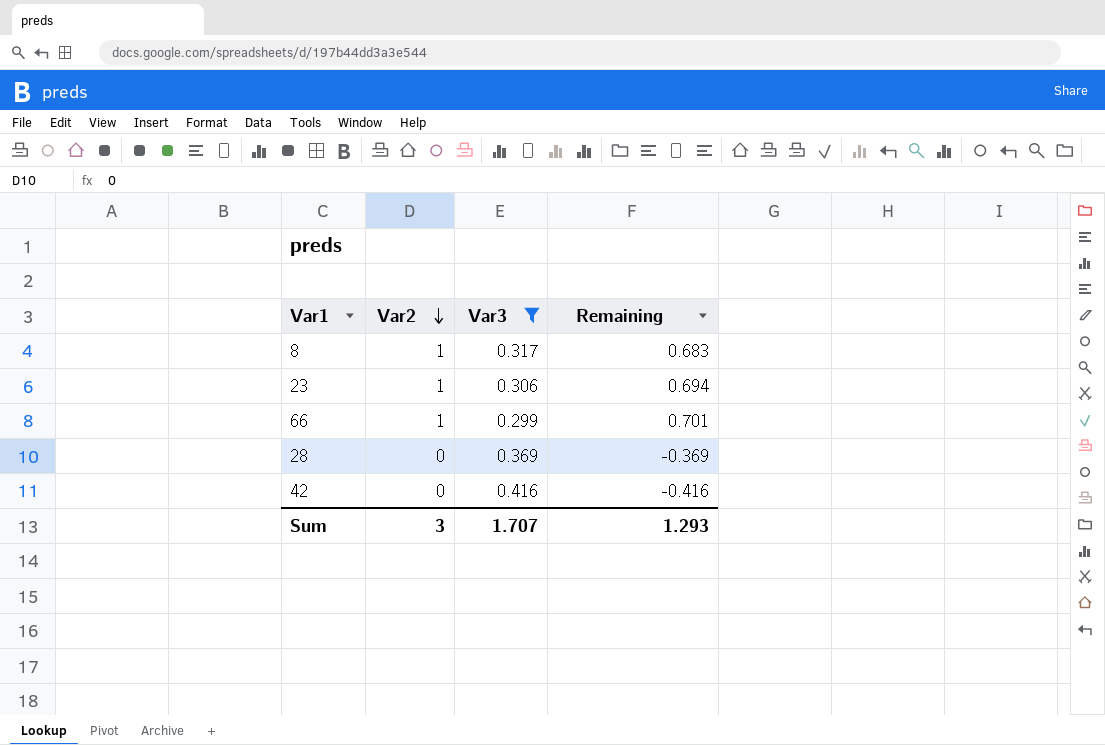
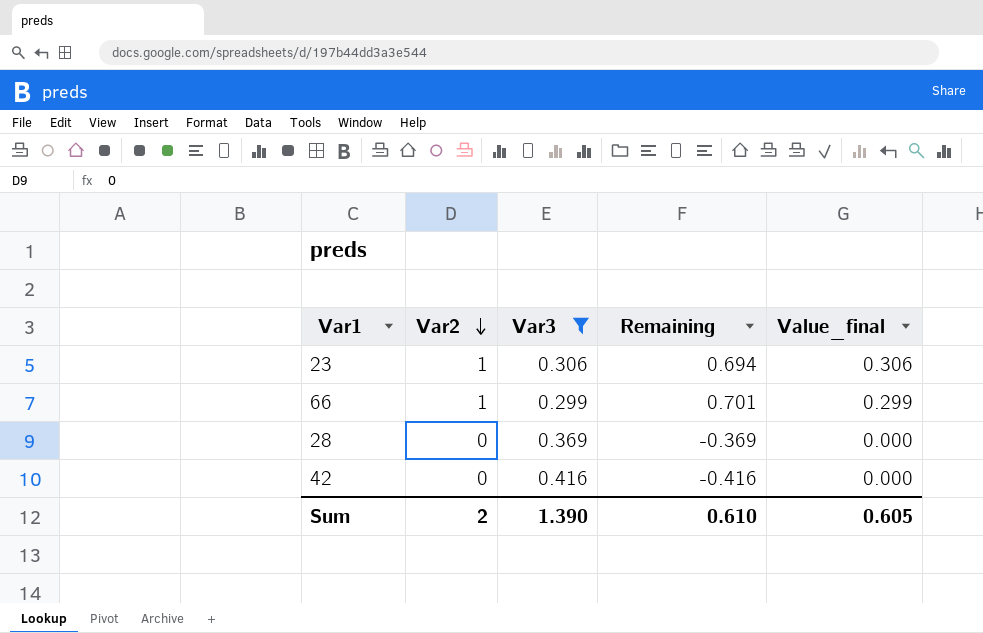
column Value_final | formula: none -> [Var2] * [Var3]
row 8: 1 | 0.317 | 0.683 -> none
Sum | Var2: 3 -> 2
Sum | Var3: 1.707 -> 1.390
Sum | Remaining: 1.293 -> 0.610

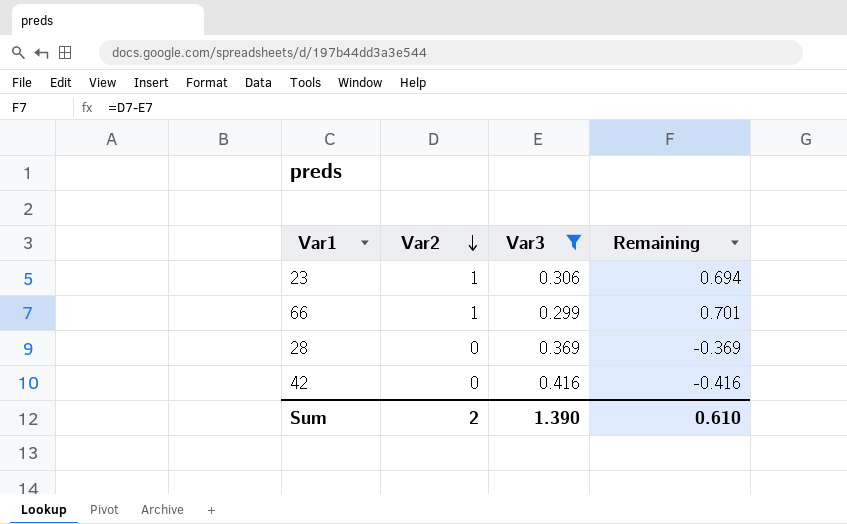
column Value_final | formula: [Var2] * [Var3] -> none

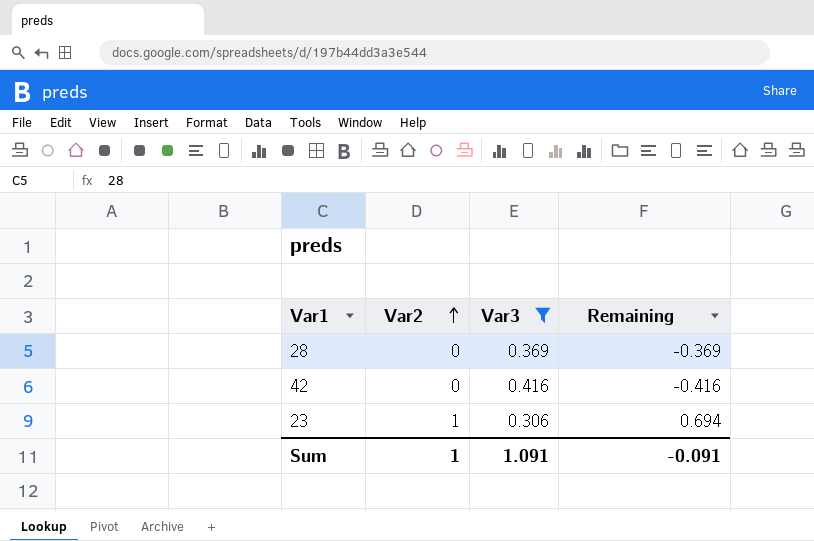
row order: Var2 descending -> Var2 ascending
row 66: 1 | 0.299 | 0.701 -> none
Sum | Var2: 2 -> 1
Sum | Var3: 1.390 -> 1.091
Sum | Remaining: 0.610 -> -0.091

